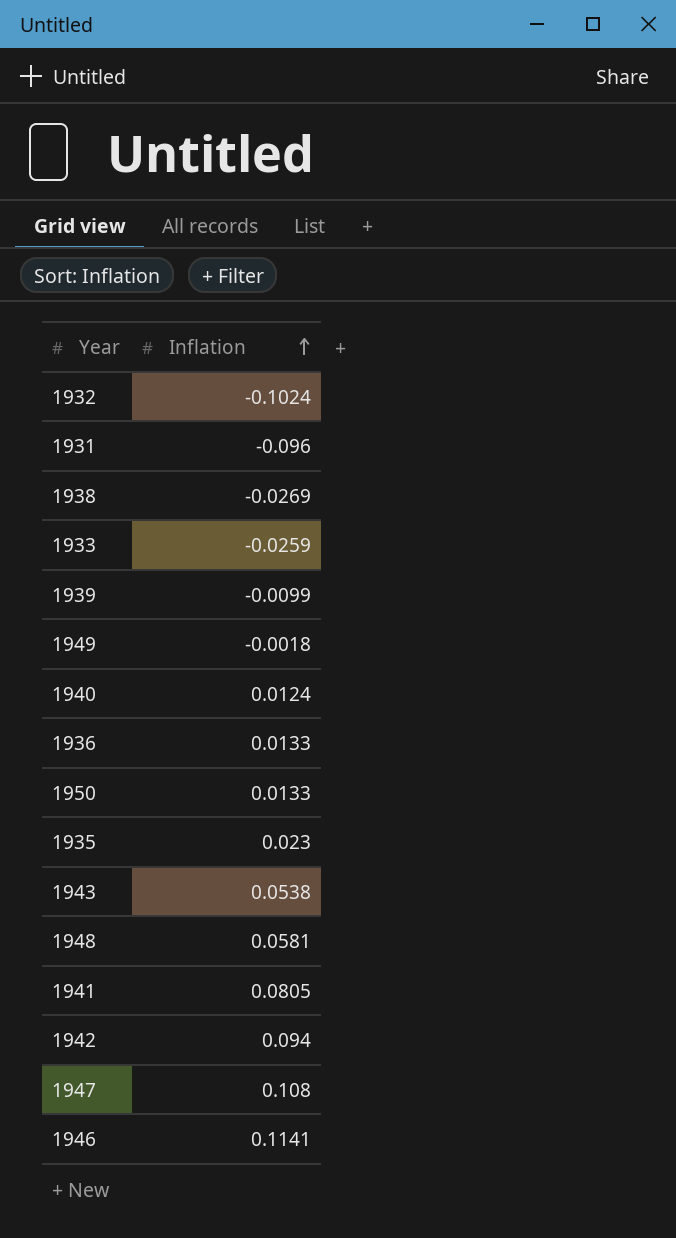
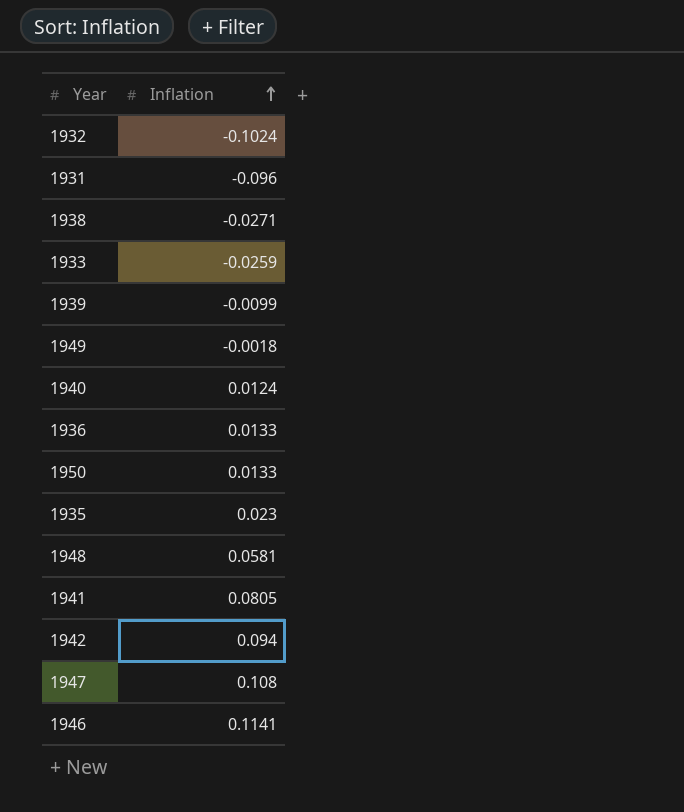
row 1943: 0.0538 -> none
1938 | Inflation: -0.0269 -> -0.0271

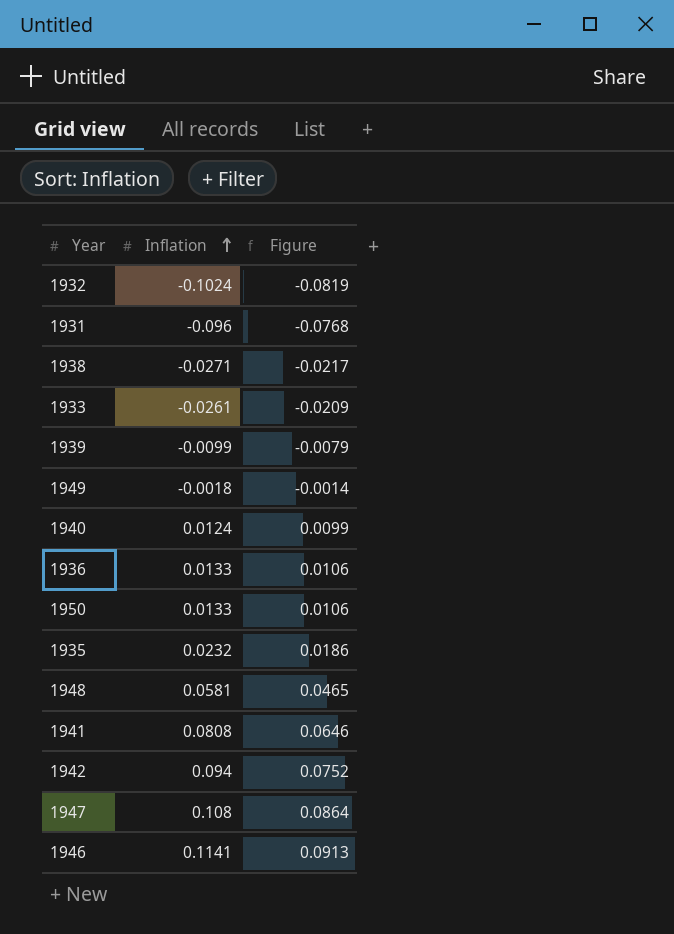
column Figure | formula: none -> [Inflation] * 0.8
1933 | Inflation: -0.0259 -> -0.0261
1935 | Inflation: 0.023 -> 0.0232
1941 | Inflation: 0.0805 -> 0.0808

